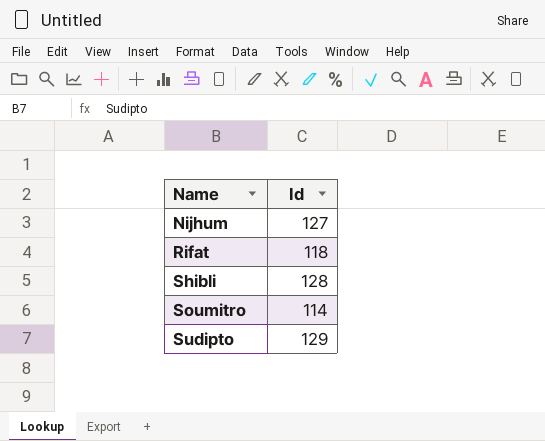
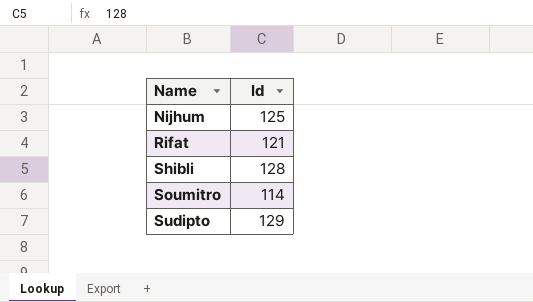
Nijhum | Id: 127 -> 125
Rifat | Id: 118 -> 121

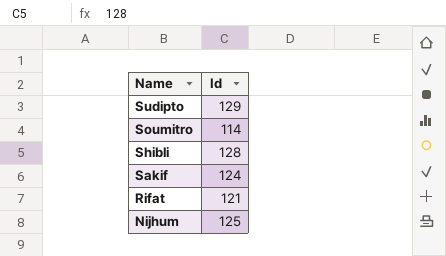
row order: Name ascending -> Name descending
row Sakif: none -> 124

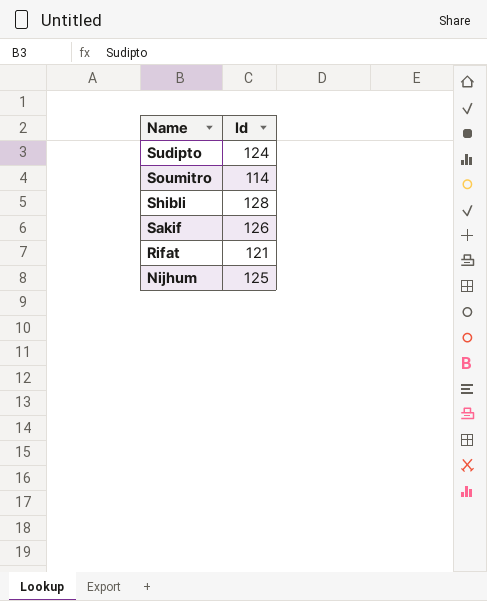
Sudipto | Id: 129 -> 124
Sakif | Id: 124 -> 126

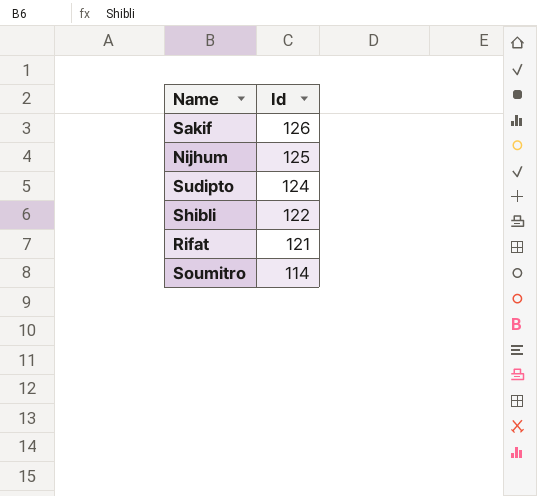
row order: Name descending -> Id descending
Shibli | Id: 128 -> 122

